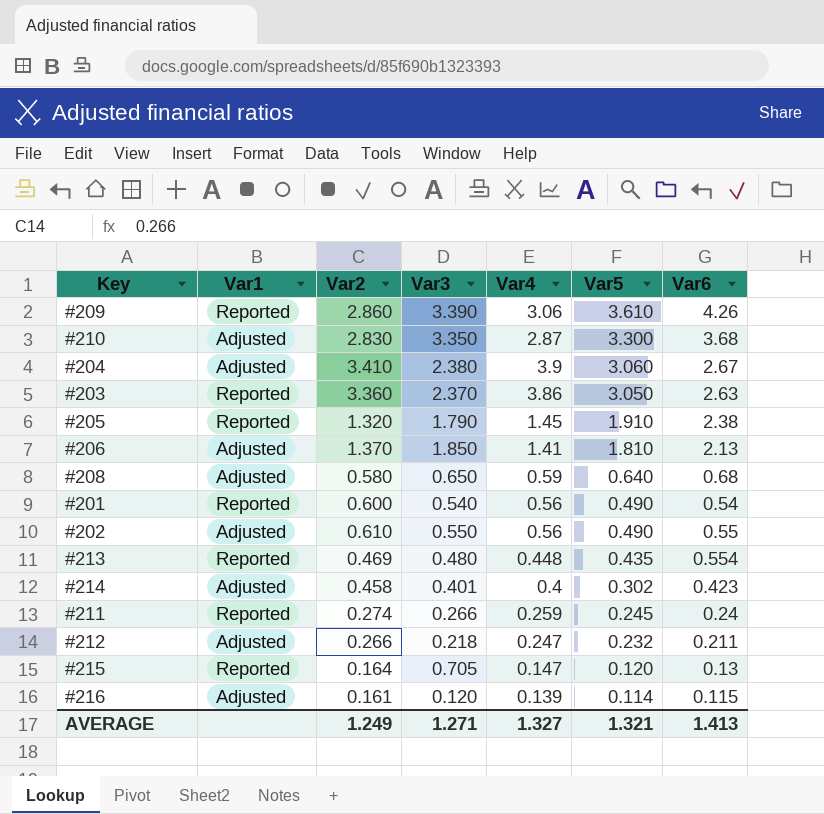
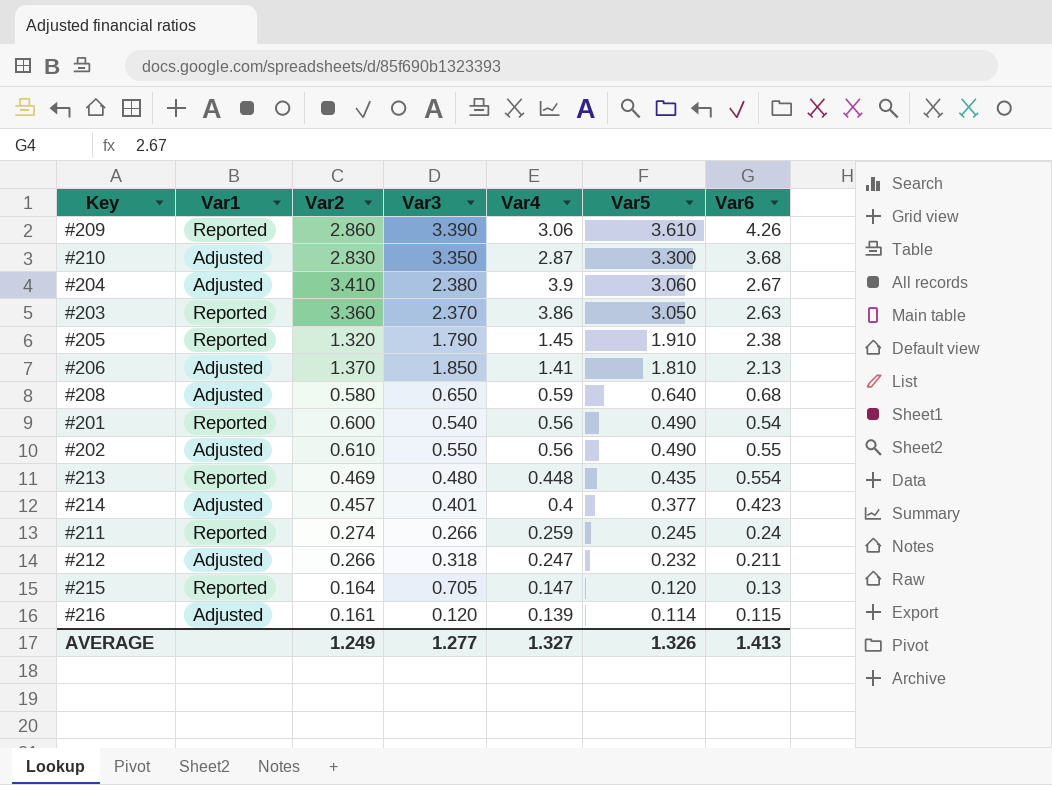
#214 | Var2: 0.458 -> 0.457
#214 | Var5: 0.302 -> 0.377
#212 | Var3: 0.218 -> 0.318
AVERAGE | Var3: 1.271 -> 1.277
AVERAGE | Var5: 1.321 -> 1.326

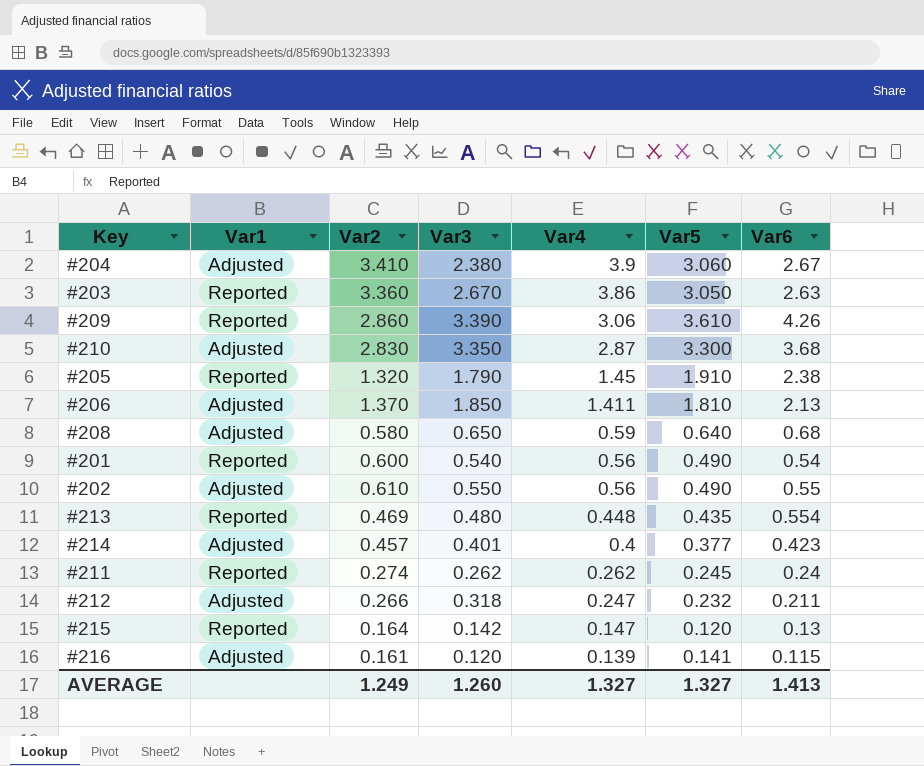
row order: Var5 descending -> Var4 descending
#203 | Var3: 2.370 -> 2.670
#206 | Var4: 1.41 -> 1.411
#211 | Var3: 0.266 -> 0.262
#211 | Var4: 0.259 -> 0.262
#215 | Var3: 0.705 -> 0.142
#216 | Var5: 0.114 -> 0.141
AVERAGE | Var3: 1.277 -> 1.260
AVERAGE | Var5: 1.326 -> 1.327

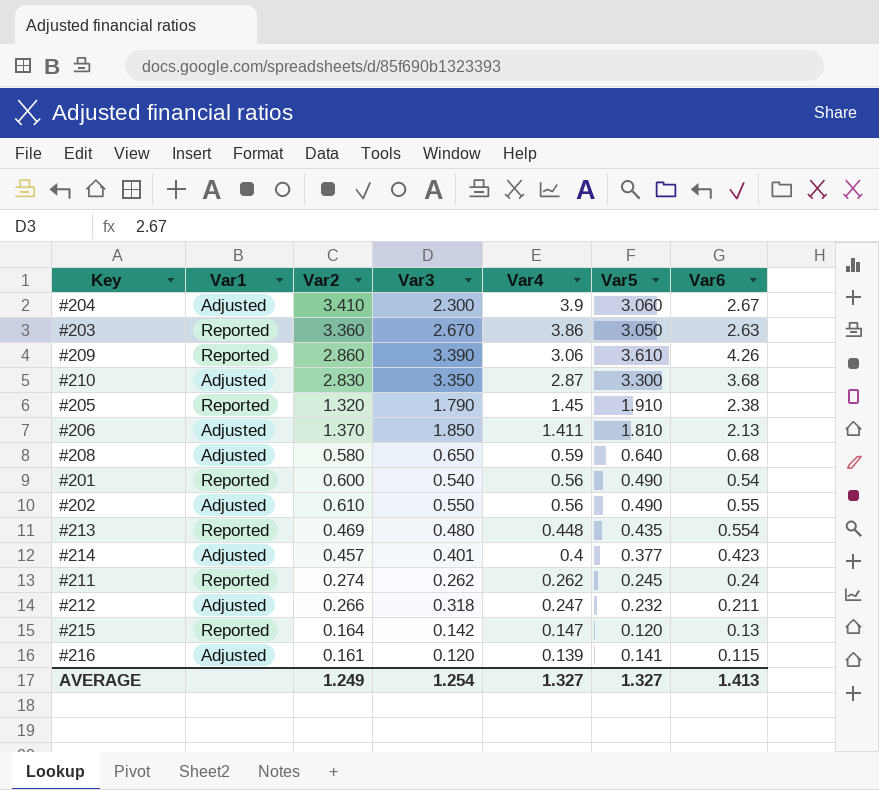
#204 | Var3: 2.380 -> 2.300
AVERAGE | Var3: 1.260 -> 1.254

